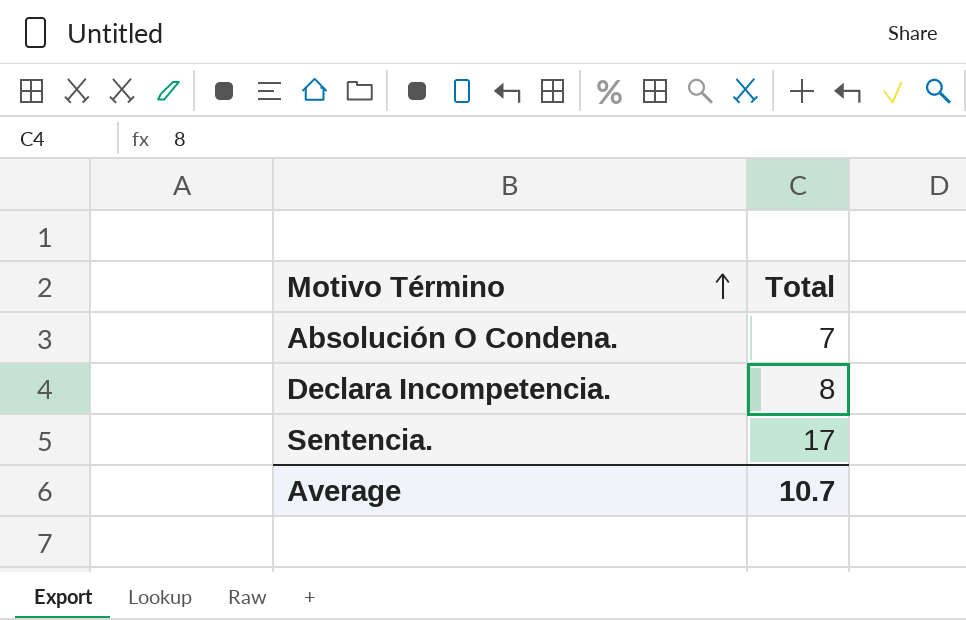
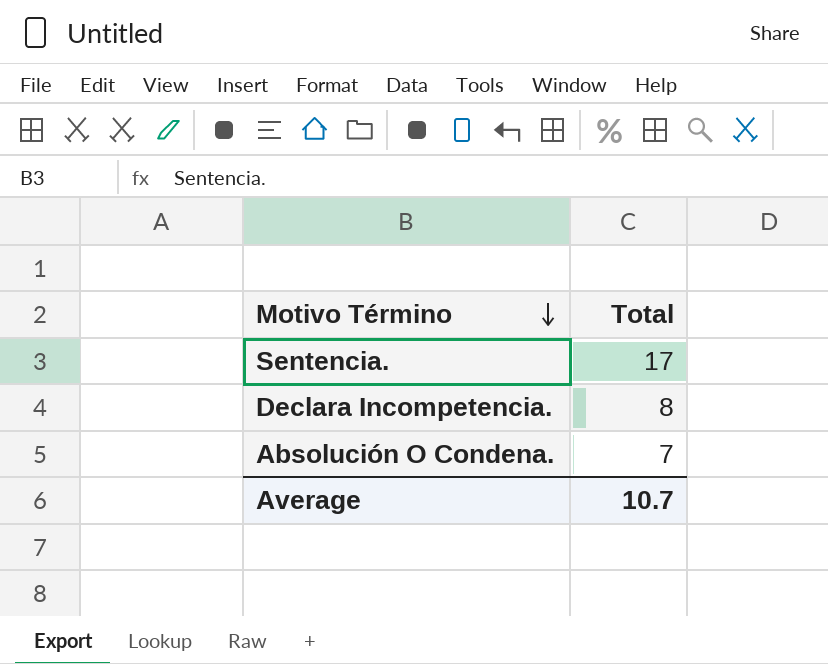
row order: Motivo Término ascending -> Motivo Término descending

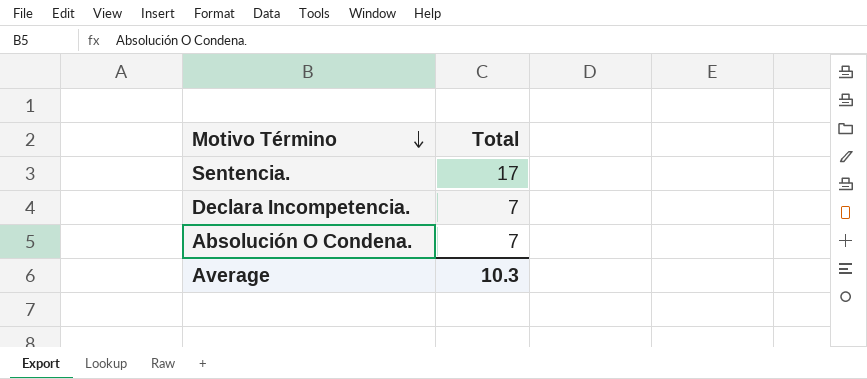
Declara Incompetencia. | Total: 8 -> 7
Average | Total: 10.7 -> 10.3

